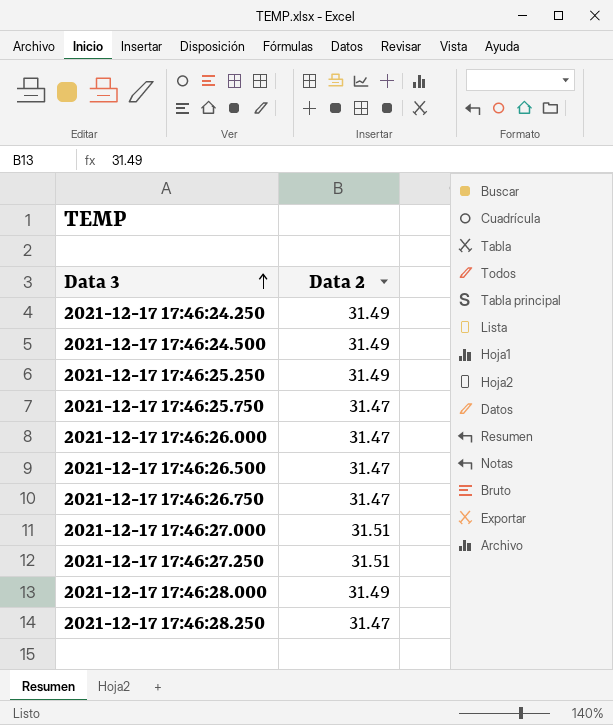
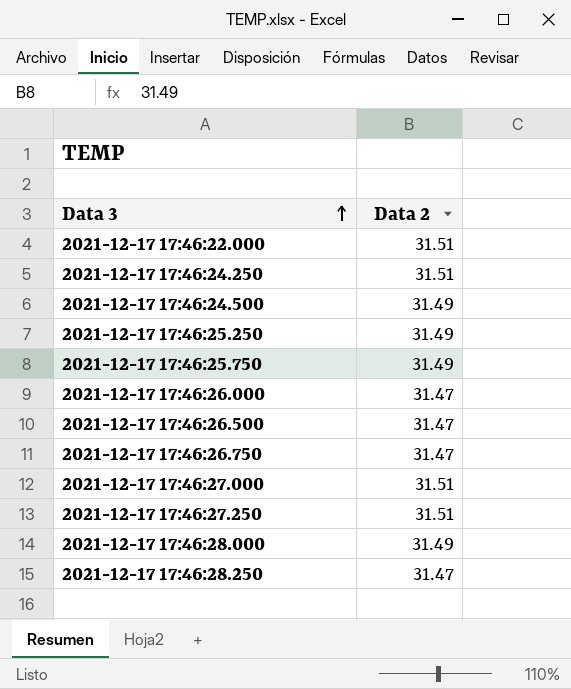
row 2021-12-17 17:46:22.000: none -> 31.51
2021-12-17 17:46:24.250 | Data 2: 31.49 -> 31.51
2021-12-17 17:46:25.750 | Data 2: 31.47 -> 31.49

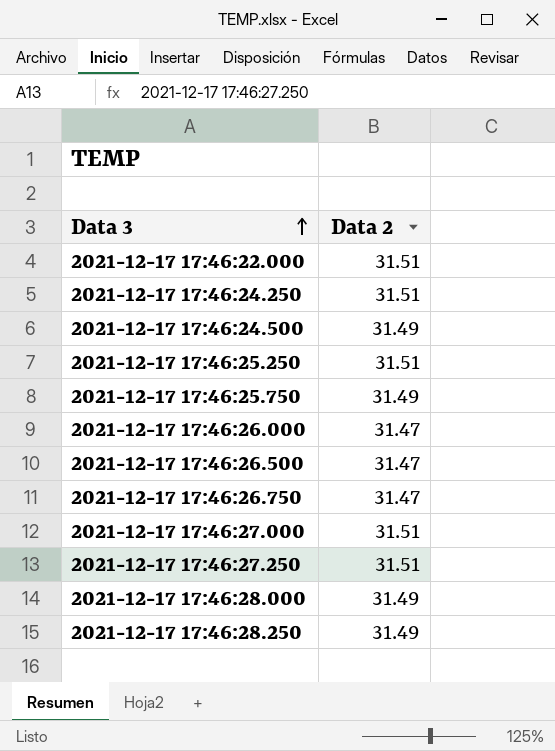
2021-12-17 17:46:25.250 | Data 2: 31.49 -> 31.51
2021-12-17 17:46:28.250 | Data 2: 31.47 -> 31.49

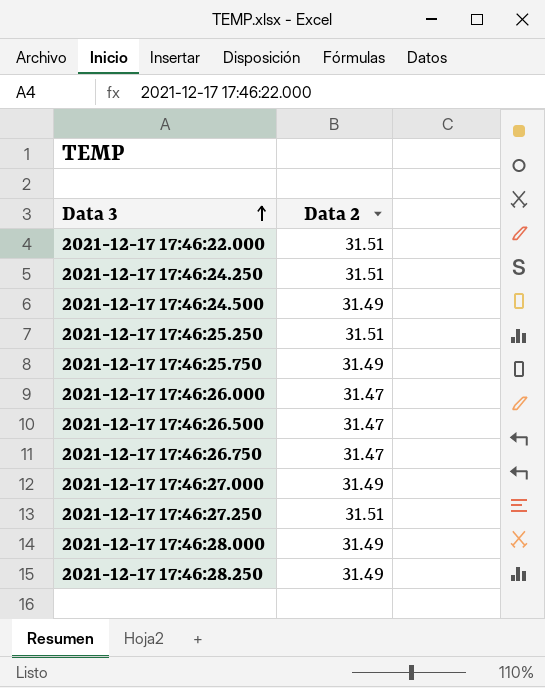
2021-12-17 17:46:27.000 | Data 2: 31.51 -> 31.49

